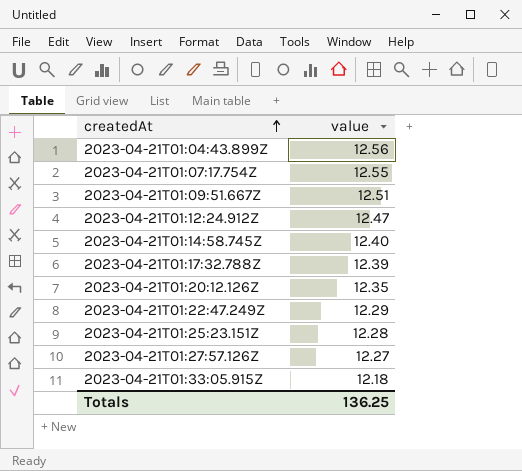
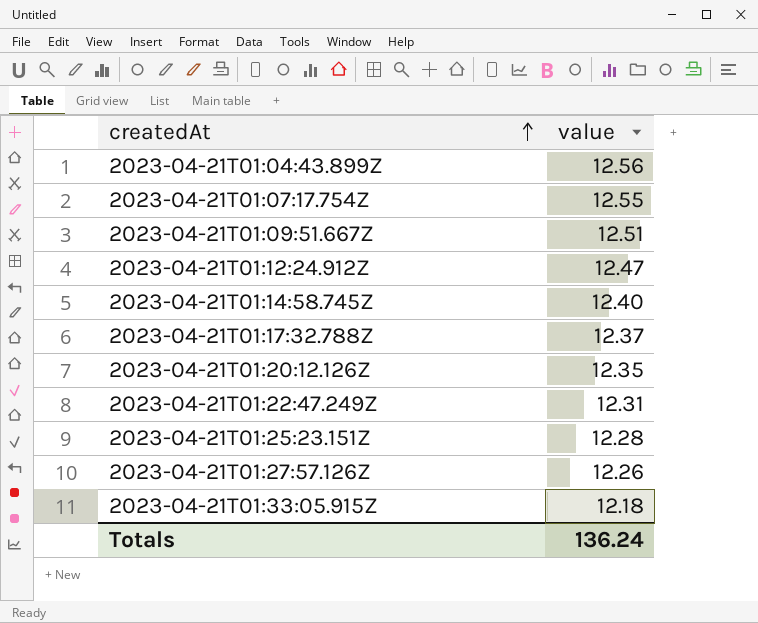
2023-04-21T01:17:32.788Z | value: 12.39 -> 12.37
2023-04-21T01:22:47.249Z | value: 12.29 -> 12.31
2023-04-21T01:27:57.126Z | value: 12.27 -> 12.26
Totals | value: 136.25 -> 136.24

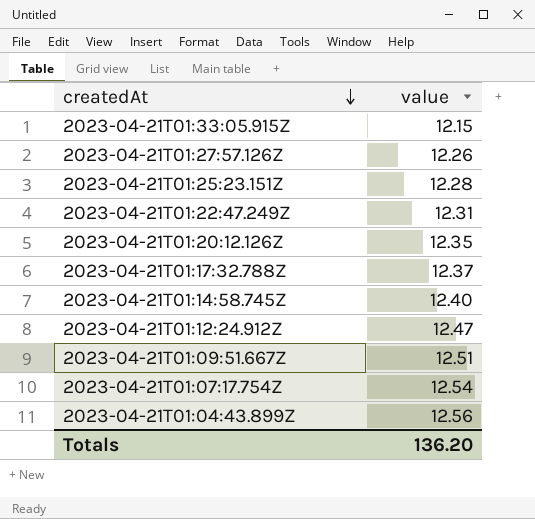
row order: createdAt ascending -> createdAt descending
2023-04-21T01:33:05.915Z | value: 12.18 -> 12.15
2023-04-21T01:07:17.754Z | value: 12.55 -> 12.54
Totals | value: 136.24 -> 136.20

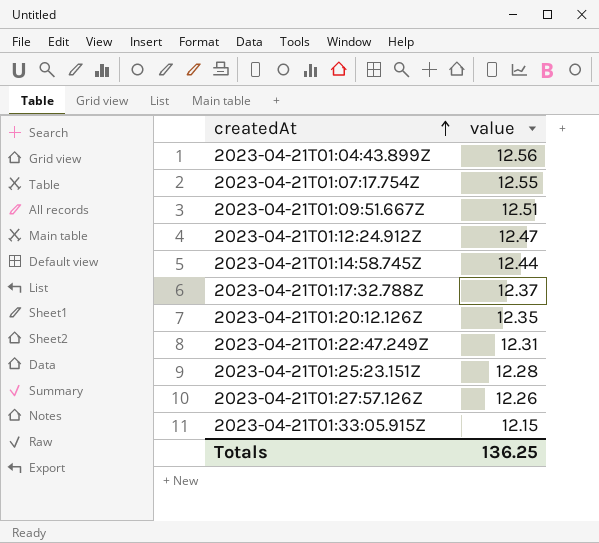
row order: createdAt descending -> createdAt ascending
2023-04-21T01:07:17.754Z | value: 12.54 -> 12.55
2023-04-21T01:14:58.745Z | value: 12.40 -> 12.44
Totals | value: 136.20 -> 136.25

